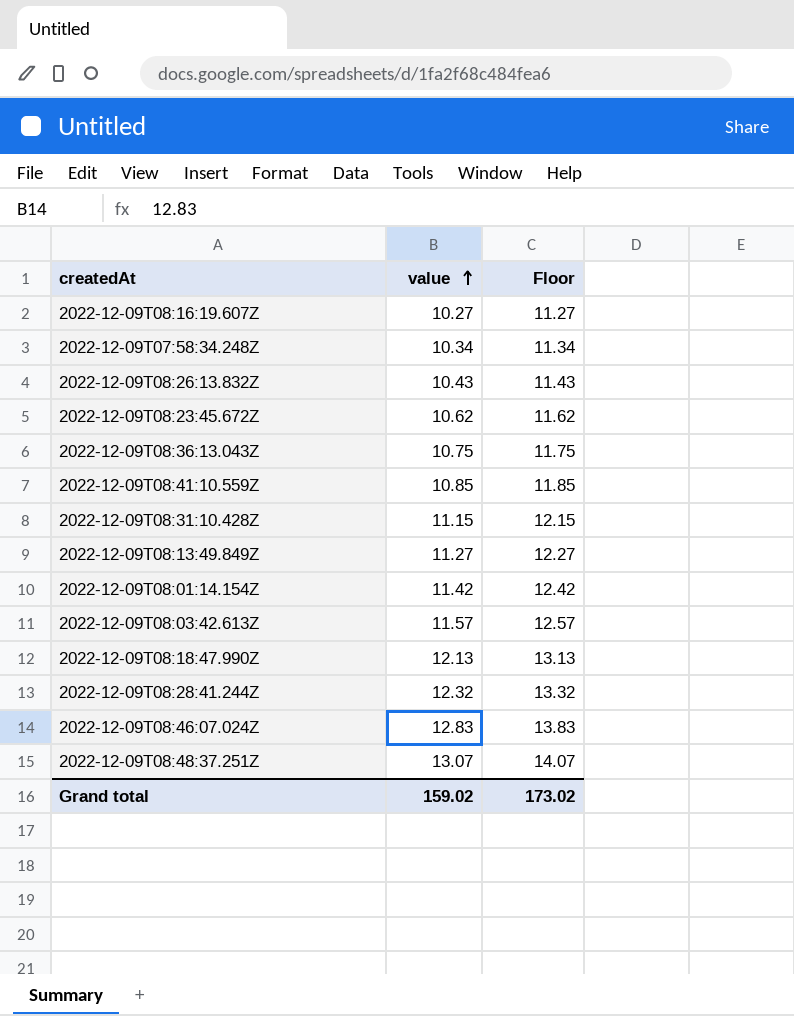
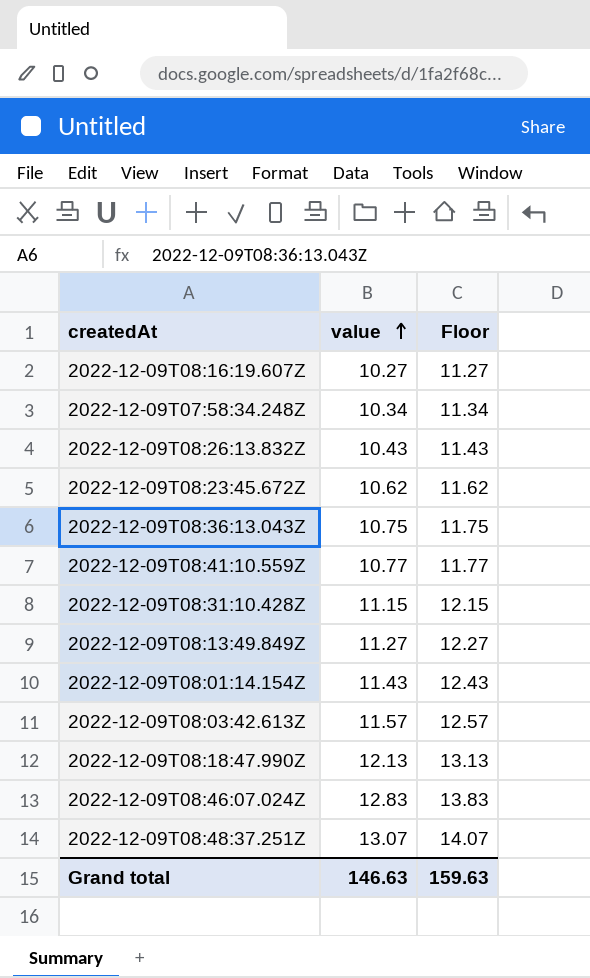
row 2022-12-09T08:28:41.244Z: 12.32 | 13.32 -> none
2022-12-09T08:41:10.559Z | value: 10.85 -> 10.77
2022-12-09T08:41:10.559Z | Floor: 11.85 -> 11.77
2022-12-09T08:01:14.154Z | value: 11.42 -> 11.43
2022-12-09T08:01:14.154Z | Floor: 12.42 -> 12.43
Grand total | value: 159.02 -> 146.63
Grand total | Floor: 173.02 -> 159.63

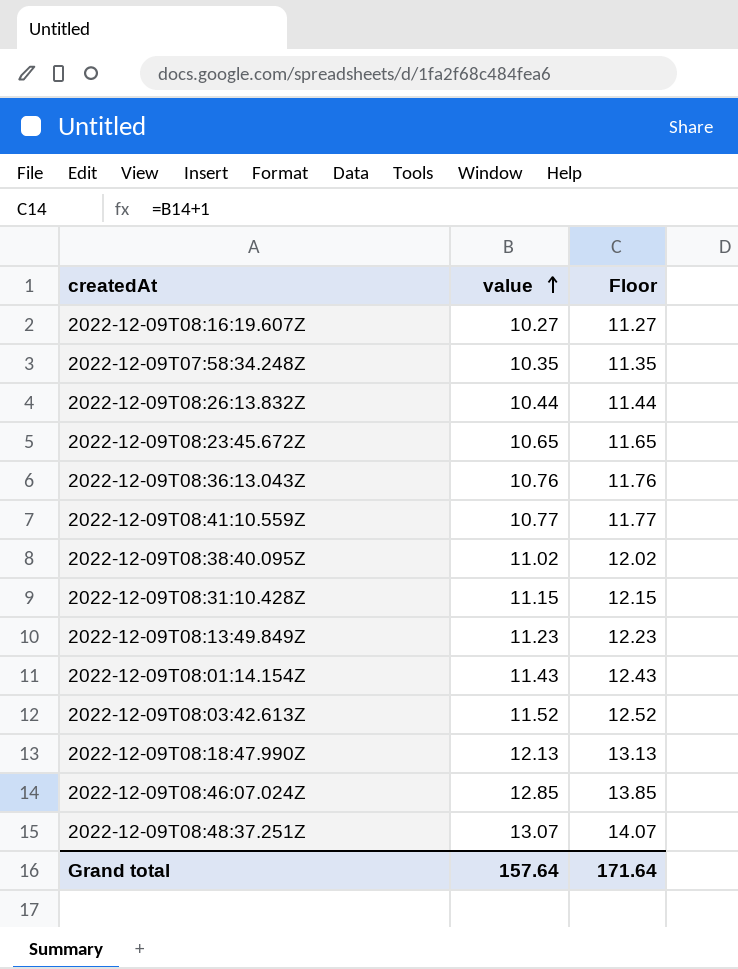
2022-12-09T07:58:34.248Z | value: 10.34 -> 10.35
2022-12-09T07:58:34.248Z | Floor: 11.34 -> 11.35
2022-12-09T08:26:13.832Z | value: 10.43 -> 10.44
2022-12-09T08:26:13.832Z | Floor: 11.43 -> 11.44
2022-12-09T08:23:45.672Z | value: 10.62 -> 10.65
2022-12-09T08:23:45.672Z | Floor: 11.62 -> 11.65
2022-12-09T08:36:13.043Z | value: 10.75 -> 10.76
2022-12-09T08:36:13.043Z | Floor: 11.75 -> 11.76
row 2022-12-09T08:38:40.095Z: none -> 11.02 | 12.02
2022-12-09T08:13:49.849Z | value: 11.27 -> 11.23
2022-12-09T08:13:49.849Z | Floor: 12.27 -> 12.23
2022-12-09T08:03:42.613Z | value: 11.57 -> 11.52
2022-12-09T08:03:42.613Z | Floor: 12.57 -> 12.52
2022-12-09T08:46:07.024Z | value: 12.83 -> 12.85
2022-12-09T08:46:07.024Z | Floor: 13.83 -> 13.85
Grand total | value: 146.63 -> 157.64
Grand total | Floor: 159.63 -> 171.64

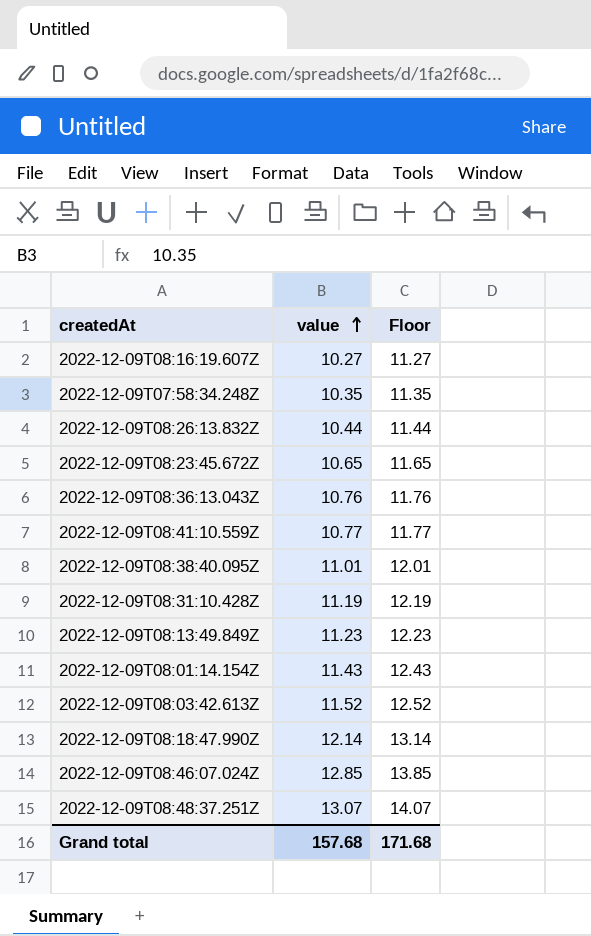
2022-12-09T08:38:40.095Z | value: 11.02 -> 11.01
2022-12-09T08:38:40.095Z | Floor: 12.02 -> 12.01
2022-12-09T08:31:10.428Z | value: 11.15 -> 11.19
2022-12-09T08:31:10.428Z | Floor: 12.15 -> 12.19
2022-12-09T08:18:47.990Z | value: 12.13 -> 12.14
2022-12-09T08:18:47.990Z | Floor: 13.13 -> 13.14
Grand total | value: 157.64 -> 157.68
Grand total | Floor: 171.64 -> 171.68

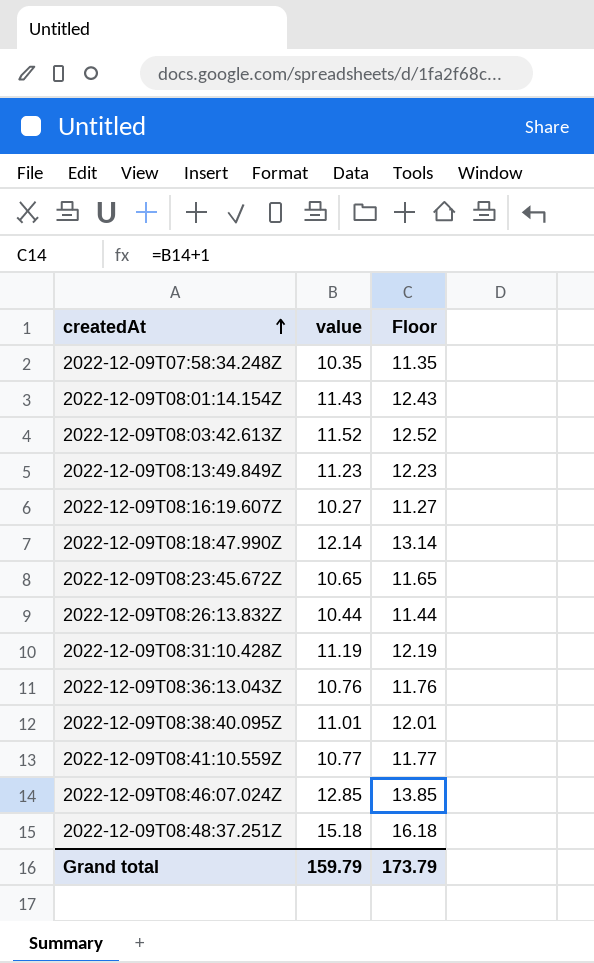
row order: value ascending -> createdAt ascending
2022-12-09T08:48:37.251Z | value: 13.07 -> 15.18
2022-12-09T08:48:37.251Z | Floor: 14.07 -> 16.18
Grand total | value: 157.68 -> 159.79
Grand total | Floor: 171.68 -> 173.79

